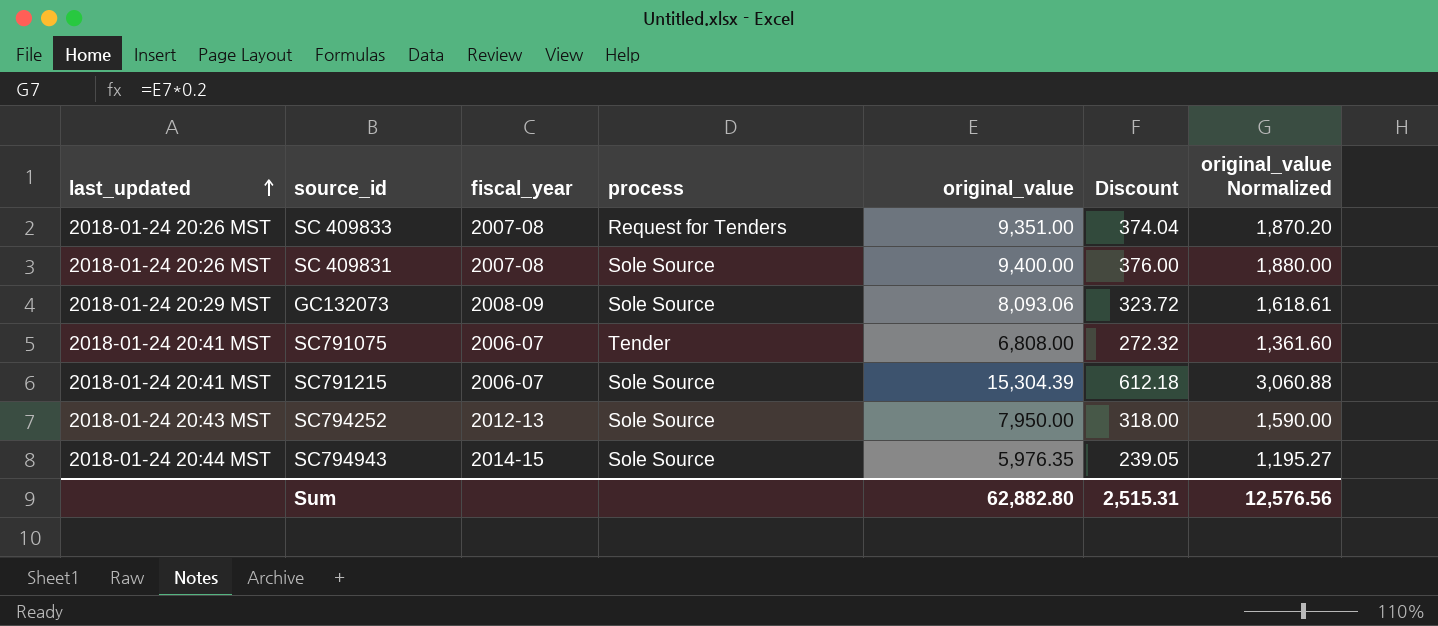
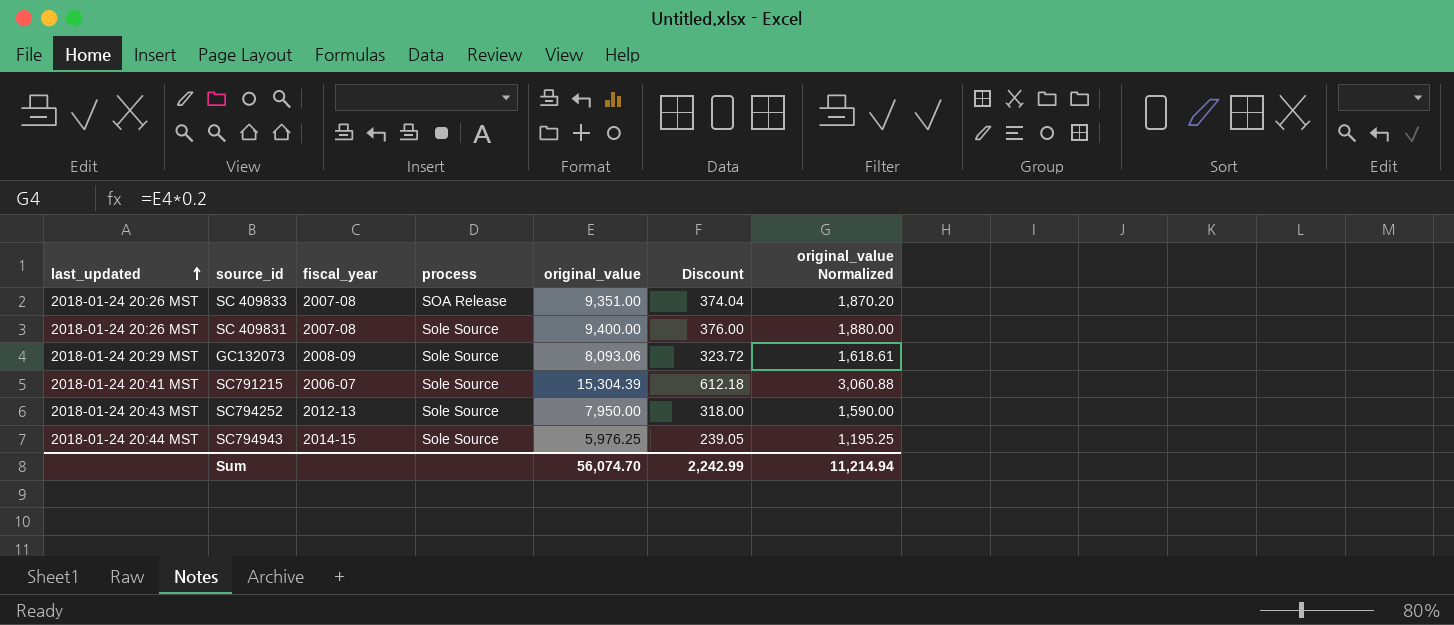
row SC791075: 2018-01-24 20:41 MST | 2006-07 | Tender | 6,808.00 | 272.32 | 1,361.60 -> none
SC 409833 | process: Request for Tenders -> SOA Release
SC794943 | original_value: 5,976.35 -> 5,976.25
SC794943 | original_value Normalized: 1,195.27 -> 1,195.25
Sum | original_value: 62,882.80 -> 56,074.70
Sum | Discount: 2,515.31 -> 2,242.99
Sum | original_value Normalized: 12,576.56 -> 11,214.94

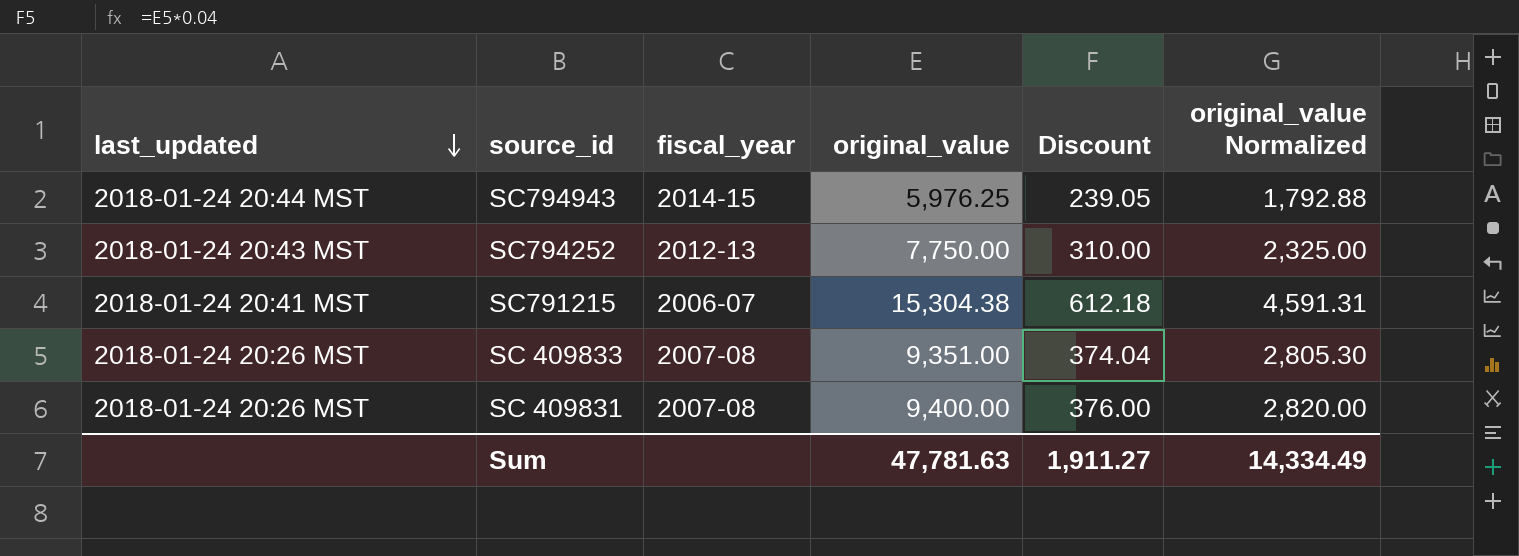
row order: last_updated ascending -> last_updated descending
column process | position: 4 -> none
column original_value Normalized | formula: [original_value] * 0.2 -> [original_value] * 0.3
row GC132073: 2018-01-24 20:29 MST | 2008-09 | Sole Source | 8,093.06 | 323.72 | 1,618.61 -> none
SC794252 | original_value: 7,950.00 -> 7,750.00
SC794252 | Discount: 318.00 -> 310.00
SC791215 | original_value: 15,304.39 -> 15,304.38
Sum | original_value: 56,074.70 -> 47,781.63
Sum | Discount: 2,242.99 -> 1,911.27
Sum | original_value Normalized: 11,214.94 -> 14,334.49

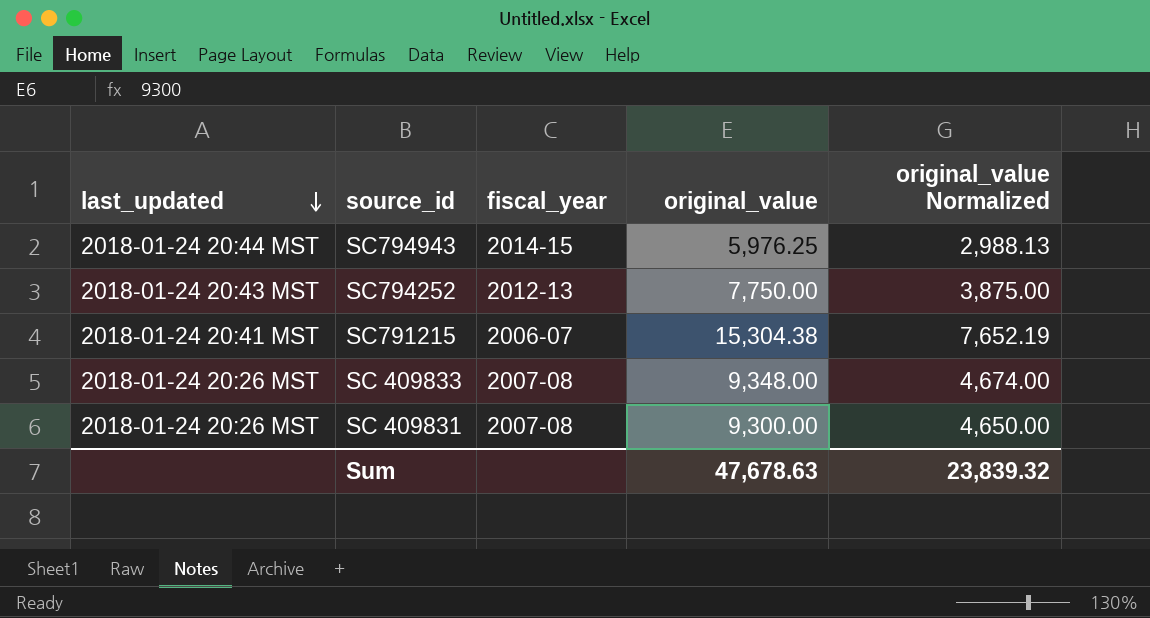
column Discount | formula: [original_value] * 0.04 -> none
column original_value Normalized | formula: [original_value] * 0.3 -> [original_value] * 0.5
SC 409833 | original_value: 9,351.00 -> 9,348.00
SC 409831 | original_value: 9,400.00 -> 9,300.00
Sum | original_value: 47,781.63 -> 47,678.63
Sum | original_value Normalized: 14,334.49 -> 23,839.32

